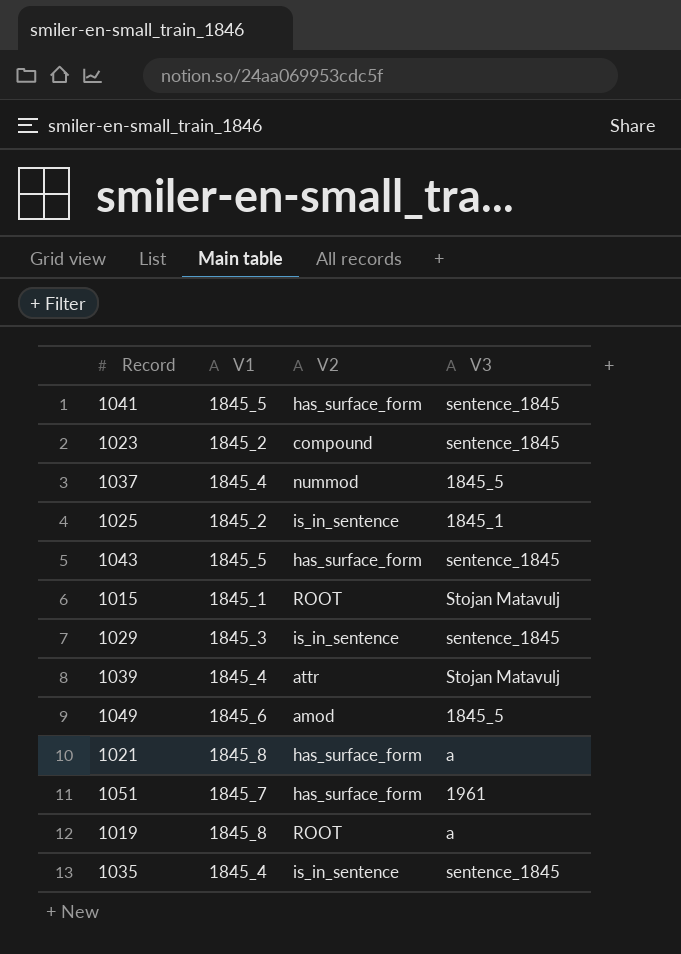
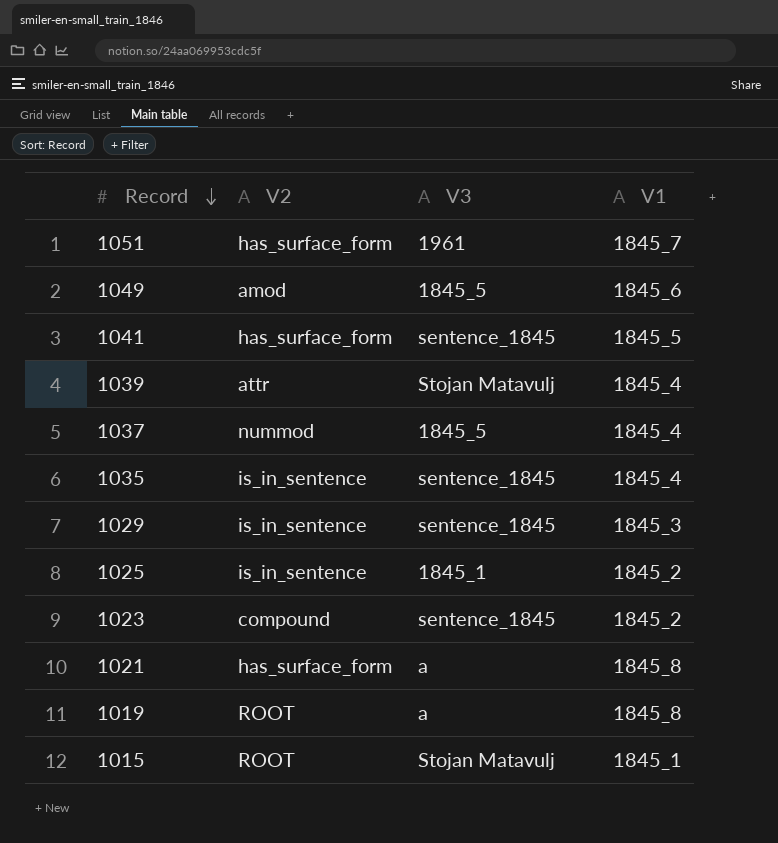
row order: none -> Record descending
column V1 | position: 2 -> 4
row 1043: 1845_5 | has_surface_form | sentence_1845 -> none

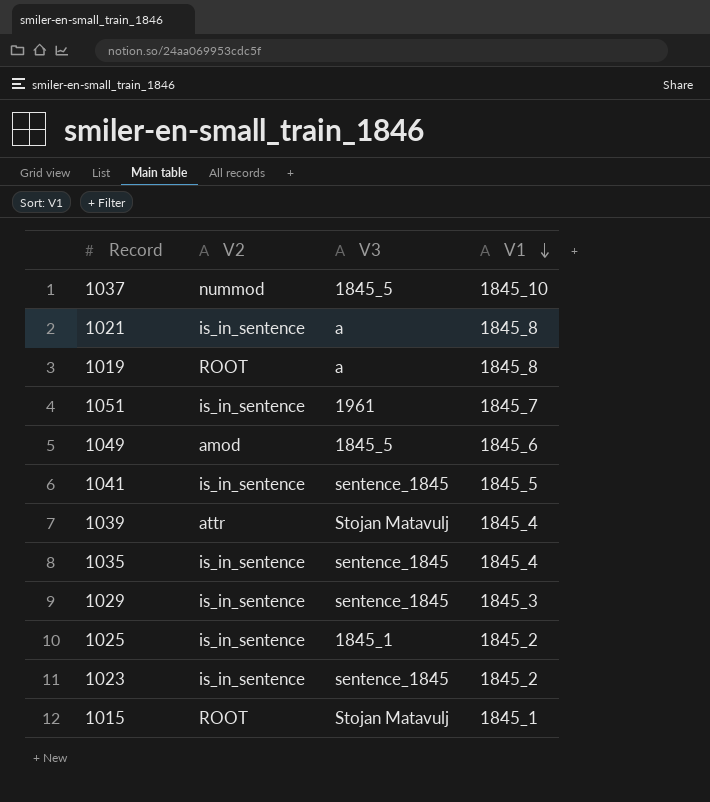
row order: Record descending -> V1 descending
1037 | V1: 1845_4 -> 1845_10
1021 | V2: has_surface_form -> is_in_sentence
1051 | V2: has_surface_form -> is_in_sentence
1041 | V2: has_surface_form -> is_in_sentence
1023 | V2: compound -> is_in_sentence

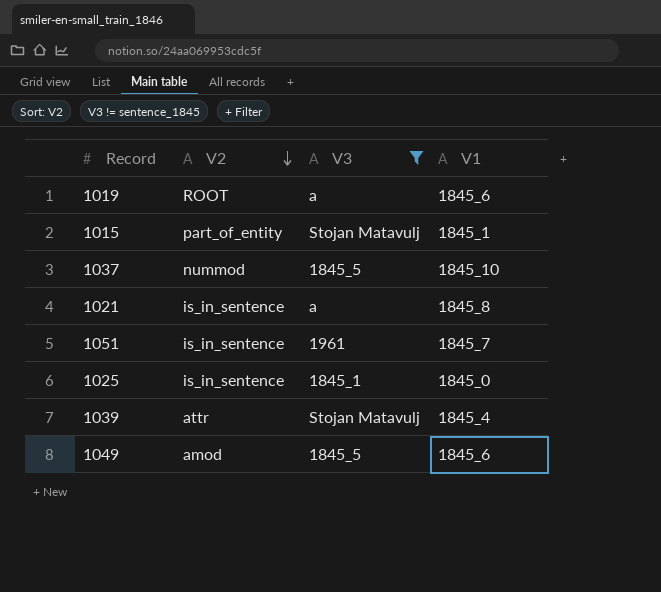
filter: none -> V3 != sentence_1845
row order: V1 descending -> V2 descending
1019 | V1: 1845_8 -> 1845_6
1015 | V2: ROOT -> part_of_entity
1025 | V1: 1845_2 -> 1845_0

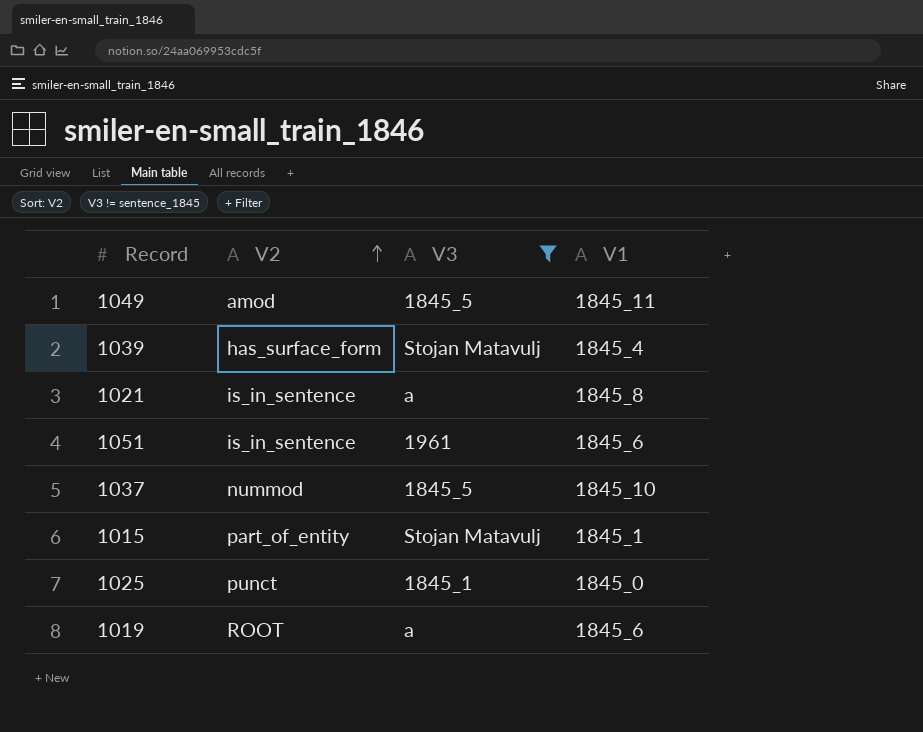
row order: V2 descending -> V2 ascending
1049 | V1: 1845_6 -> 1845_11
1039 | V2: attr -> has_surface_form
1051 | V1: 1845_7 -> 1845_6
1025 | V2: is_in_sentence -> punct

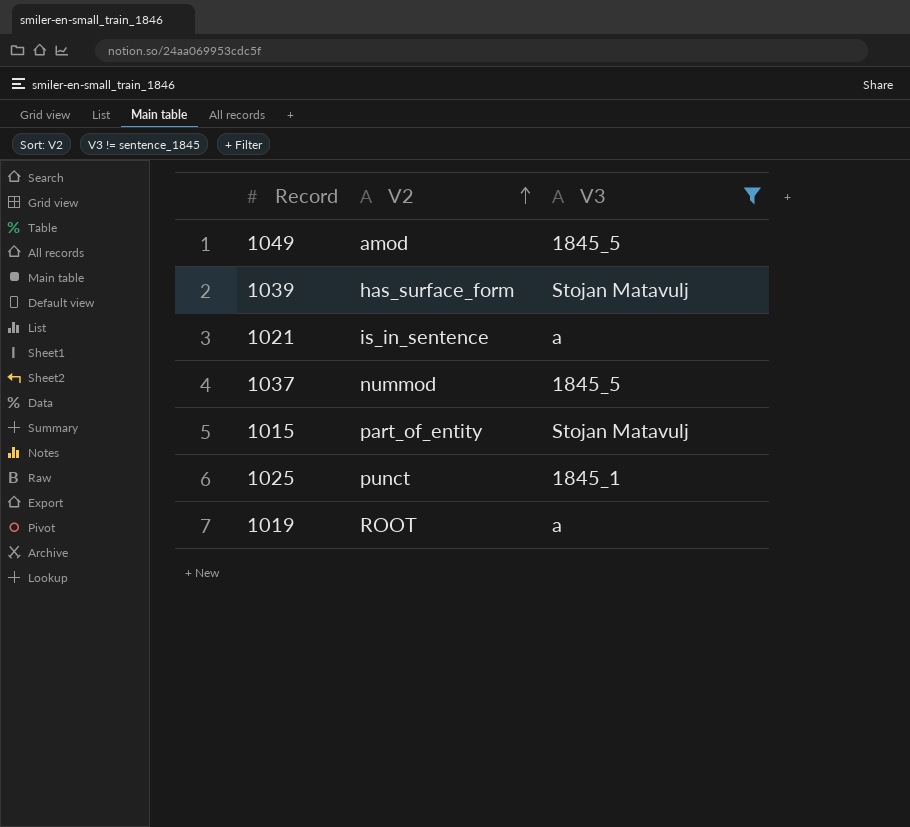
column V1 | position: 4 -> none
row 1051: is_in_sentence | 1961 | 1845_6 -> none

